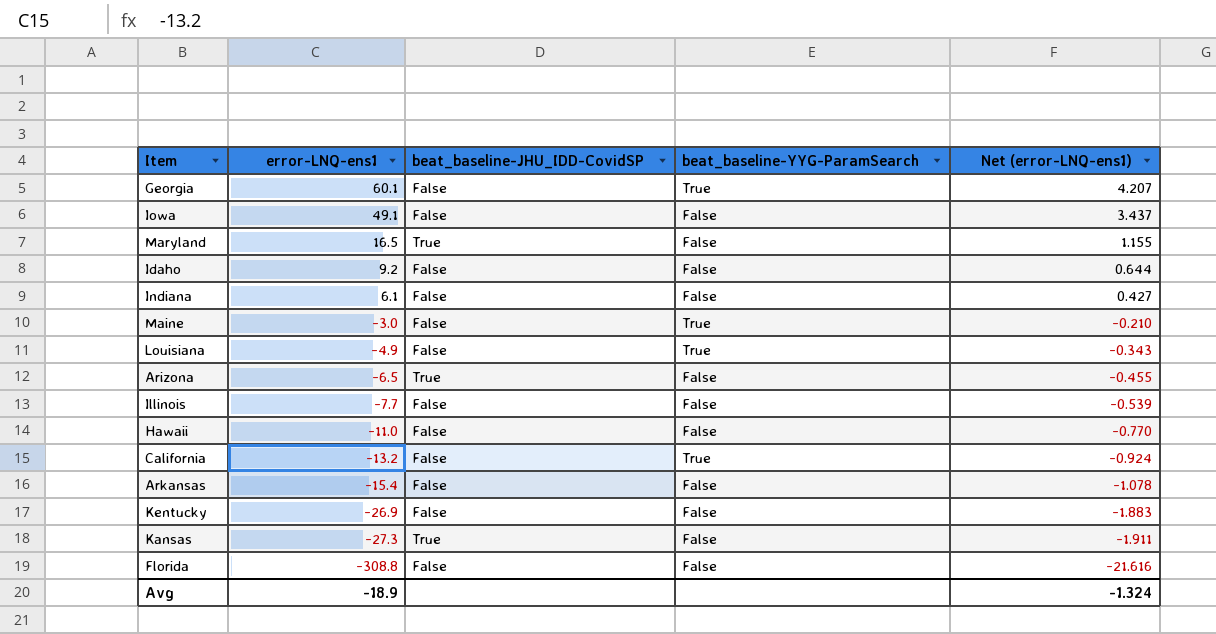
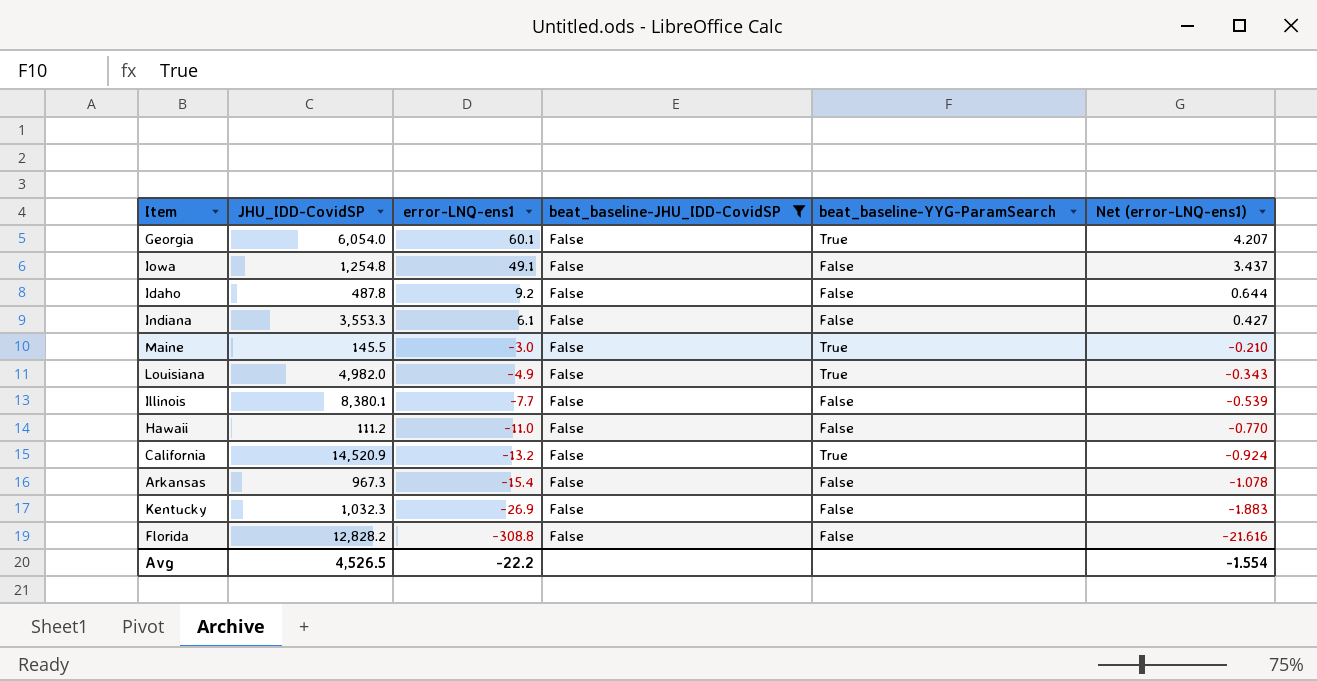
filter: none -> beat_baseline-JHU_IDD-CovidSP = False
column JHU_IDD-CovidSP | position: none -> 2
Avg | error-LNQ-ens1: -18.9 -> -22.2
Avg | Net (error-LNQ-ens1): -1.324 -> -1.554

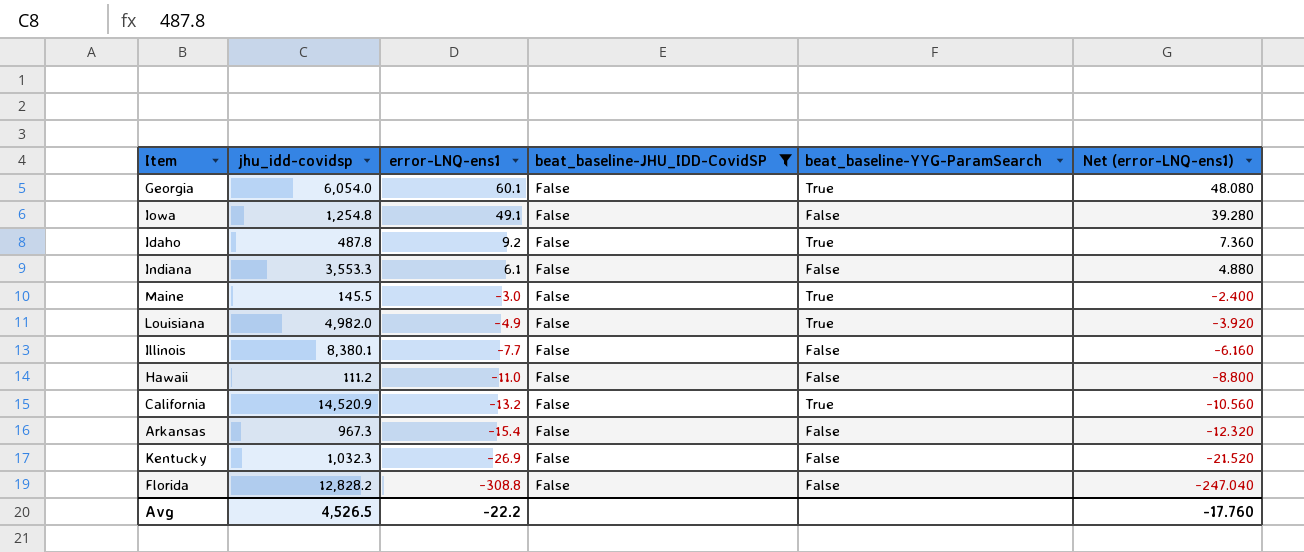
column name: JHU_IDD-CovidSP -> jhu_idd-covidsp
column Net (error-LNQ-ens1) | formula: [error-LNQ-ens1] * 0.07 -> [error-LNQ-ens1] * 0.8
Idaho | beat_baseline-YYG-ParamSearch: False -> True
Avg | Net (error-LNQ-ens1): -1.554 -> -17.760

